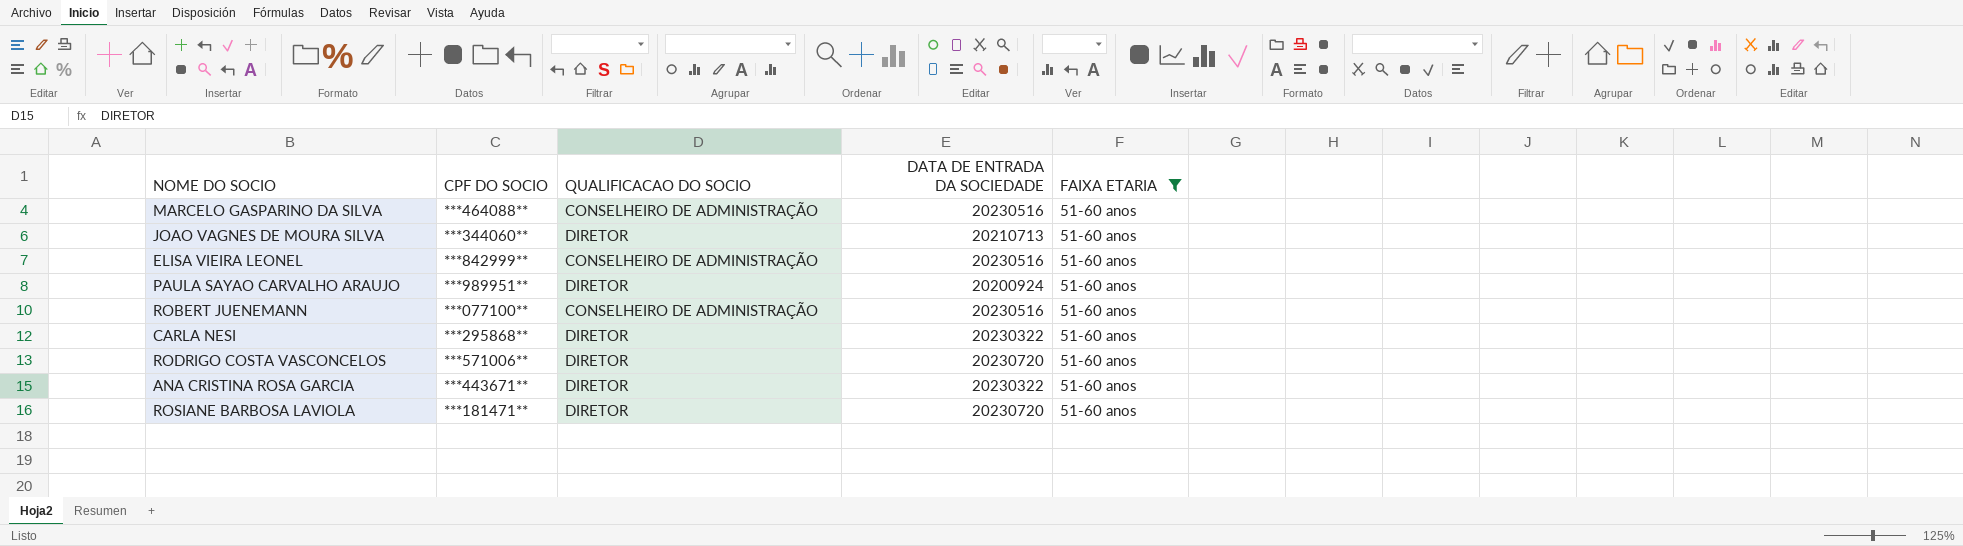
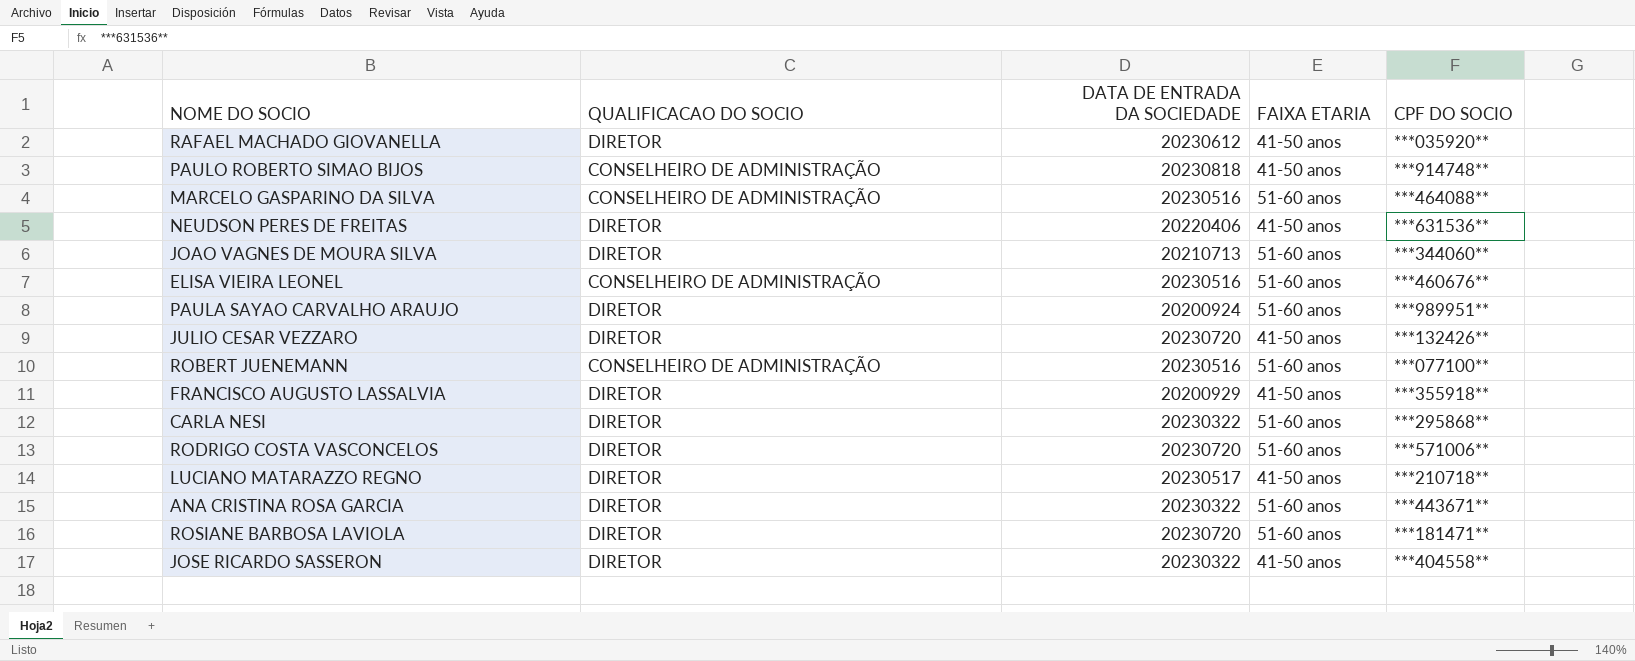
filter: FAIXA ETARIA = 51-60 anos -> none
column CPF DO SOCIO | position: 2 -> 5
ELISA VIEIRA LEONEL | CPF DO SOCIO: ***842999** -> ***460676**

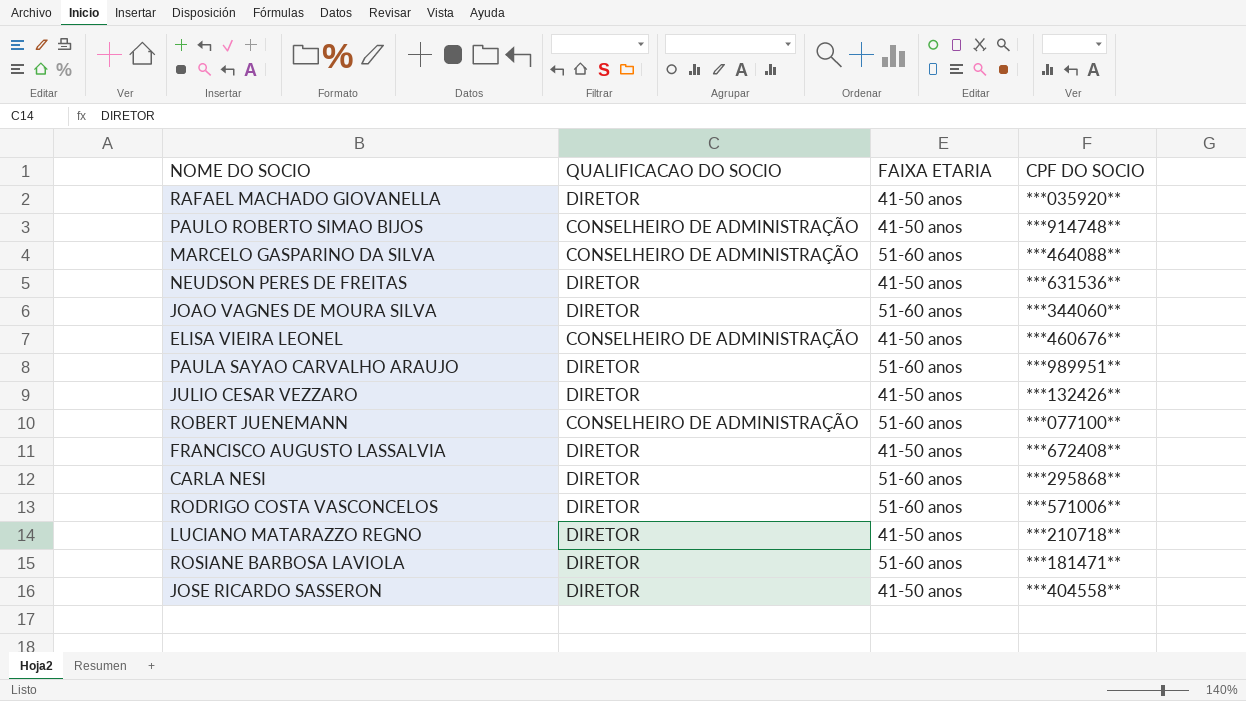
column DATA DE ENTRADA DA SOCIEDADE | position: 3 -> none
row ANA CRISTINA ROSA GARCIA: DIRETOR | 20230322 | 51-60 anos | ***443671** -> none
ELISA VIEIRA LEONEL | FAIXA ETARIA: 51-60 anos -> 41-50 anos
FRANCISCO AUGUSTO LASSALVIA | CPF DO SOCIO: ***355918** -> ***672408**

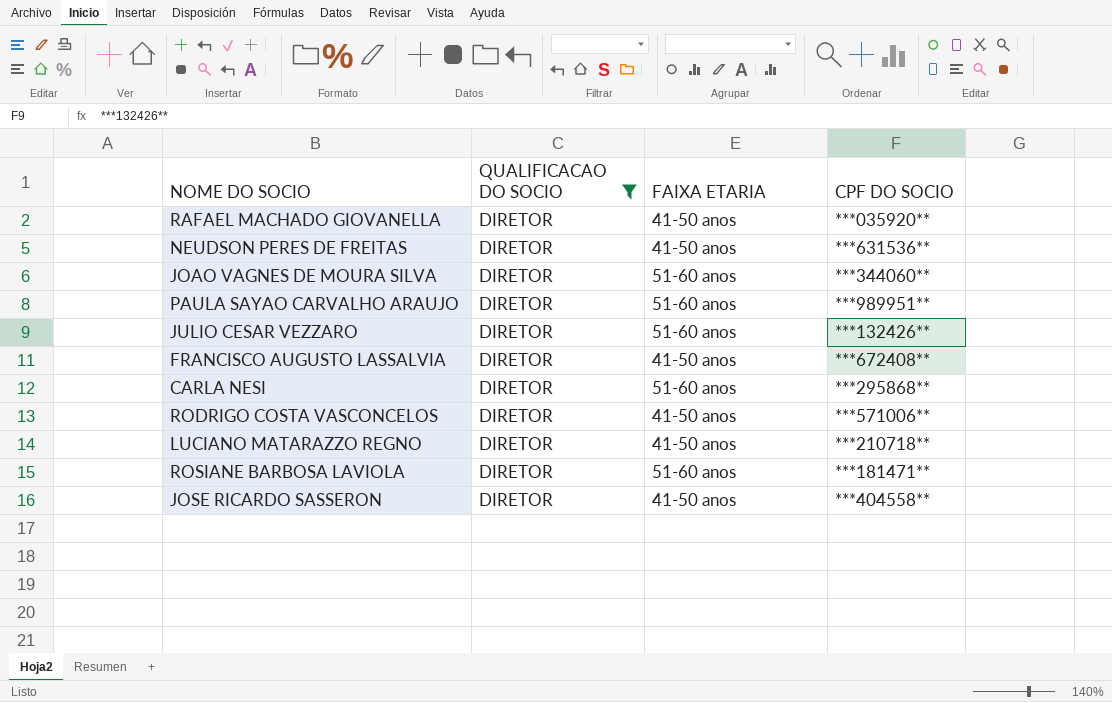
filter: none -> QUALIFICACAO DO SOCIO = DIRETOR
JULIO CESAR VEZZARO | FAIXA ETARIA: 41-50 anos -> 51-60 anos
RODRIGO COSTA VASCONCELOS | FAIXA ETARIA: 51-60 anos -> 41-50 anos

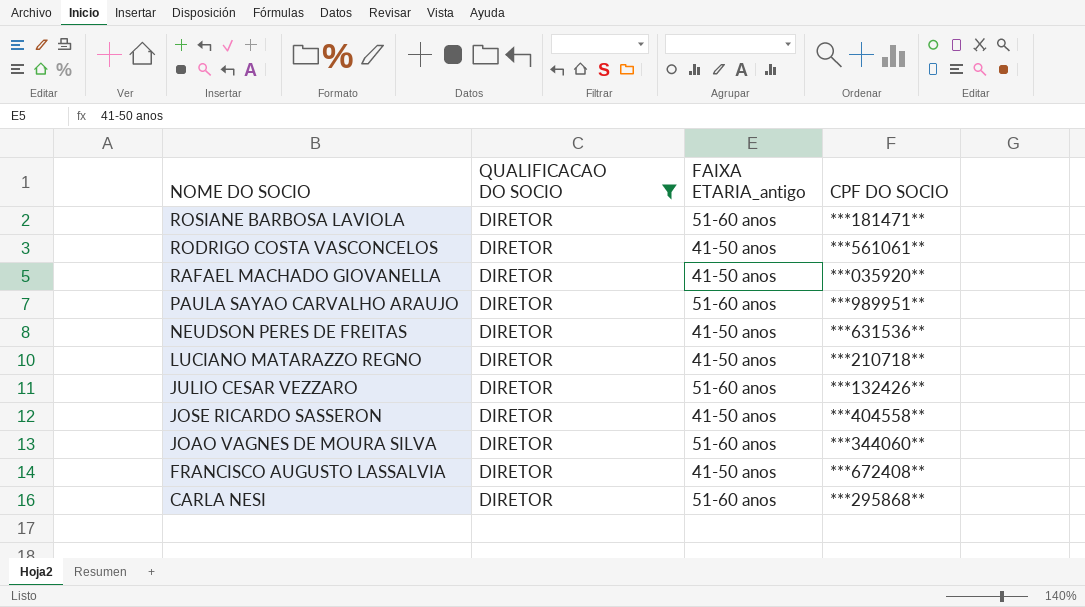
row order: none -> NOME DO SOCIO descending
column name: FAIXA ETARIA -> FAIXA ETARIA_antigo
RODRIGO COSTA VASCONCELOS | CPF DO SOCIO: ***571006** -> ***561061**

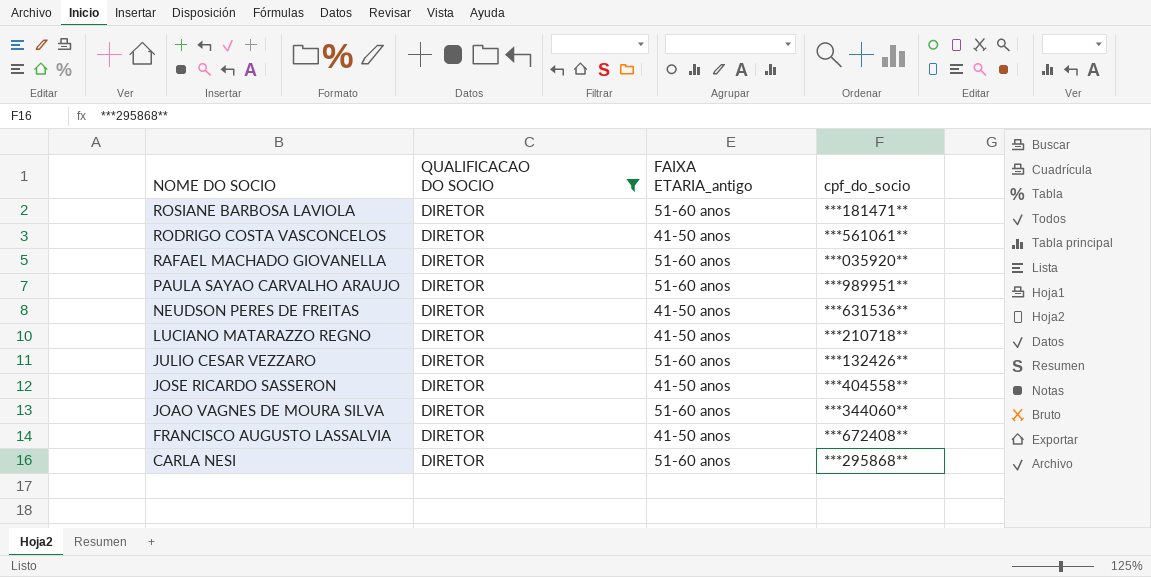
column name: CPF DO SOCIO -> cpf_do_socio
RAFAEL MACHADO GIOVANELLA | FAIXA ETARIA_antigo: 41-50 anos -> 51-60 anos

